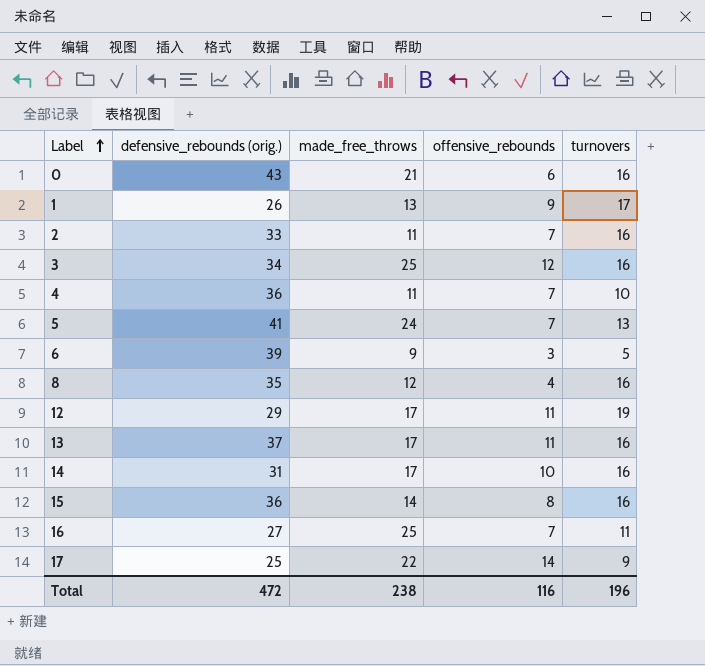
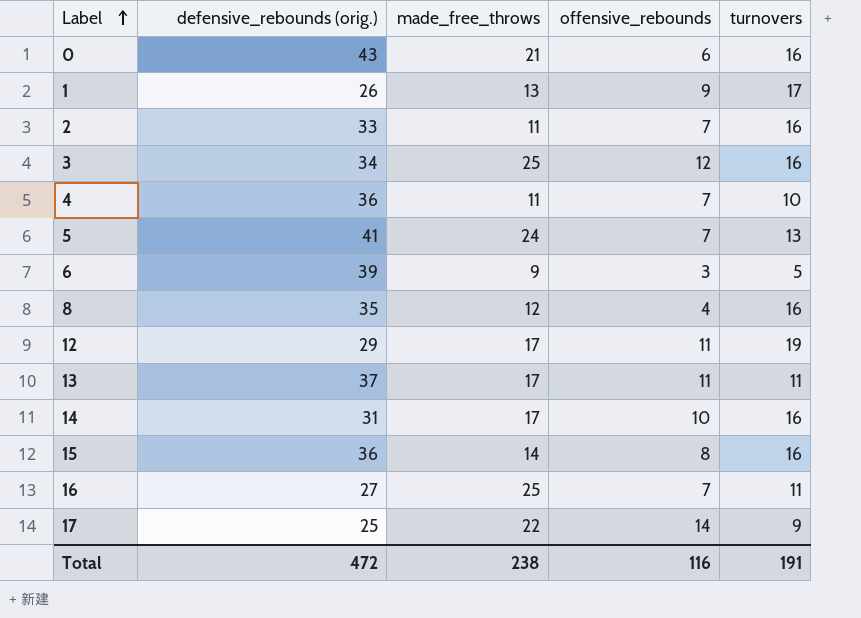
13 | turnovers: 16 -> 11
Total | turnovers: 196 -> 191

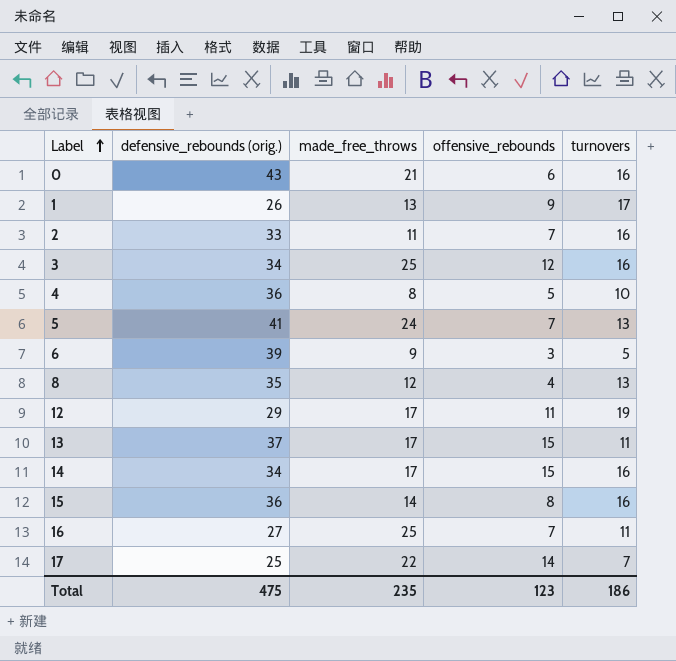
4 | made_free_throws: 11 -> 8
4 | offensive_rebounds: 7 -> 5
8 | turnovers: 16 -> 13
13 | offensive_rebounds: 11 -> 15
14 | defensive_rebounds (orig.): 31 -> 34
14 | offensive_rebounds: 10 -> 15
17 | turnovers: 9 -> 7
Total | defensive_rebounds (orig.): 472 -> 475
Total | made_free_throws: 238 -> 235
Total | offensive_rebounds: 116 -> 123
Total | turnovers: 191 -> 186

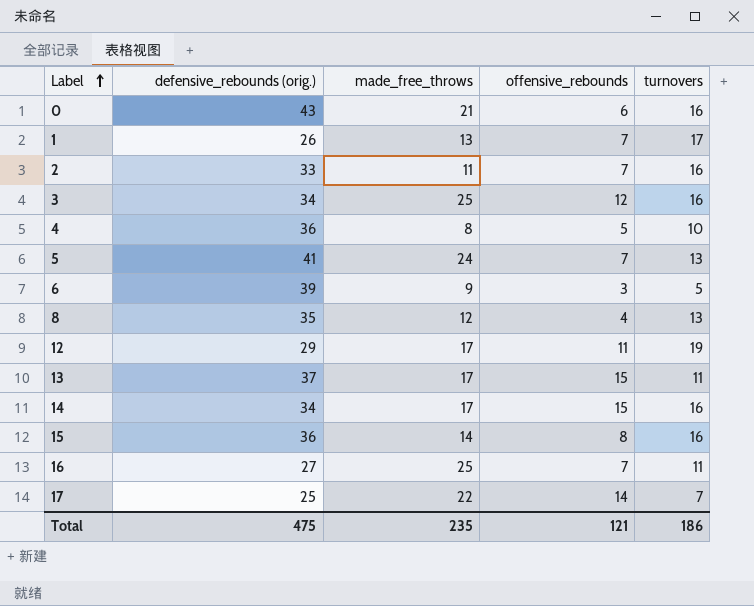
1 | offensive_rebounds: 9 -> 7
Total | offensive_rebounds: 123 -> 121

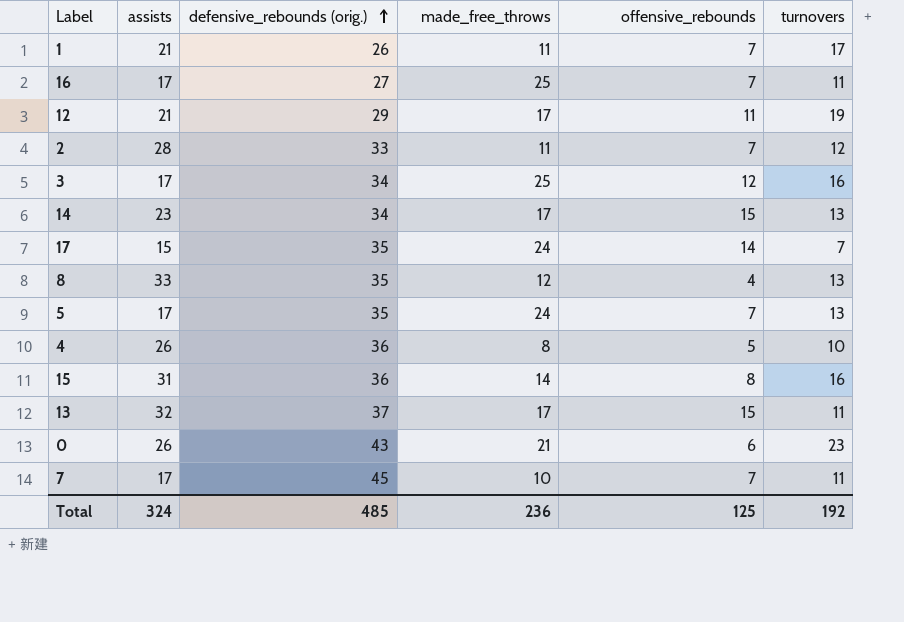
row order: Label ascending -> defensive_rebounds (orig.) ascending
column assists | position: none -> 2
row 6: 39 | 9 | 3 | 5 -> none
1 | made_free_throws: 13 -> 11
2 | turnovers: 16 -> 12
14 | turnovers: 16 -> 13
17 | defensive_rebounds (orig.): 25 -> 35
17 | made_free_throws: 22 -> 24
5 | defensive_rebounds (orig.): 41 -> 35
0 | turnovers: 16 -> 23
row 7: none -> 17 | 45 | 10 | 7 | 11
Total | defensive_rebounds (orig.): 475 -> 485
Total | made_free_throws: 235 -> 236
Total | offensive_rebounds: 121 -> 125
Total | turnovers: 186 -> 192

